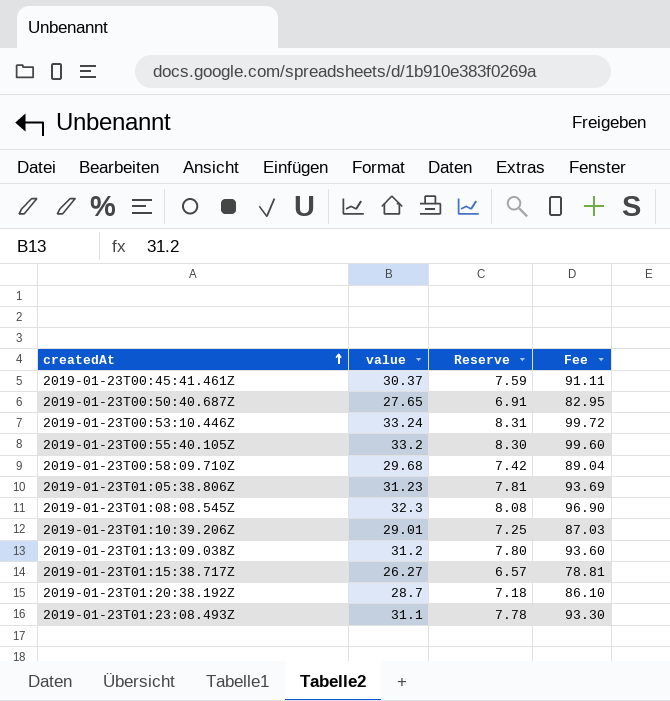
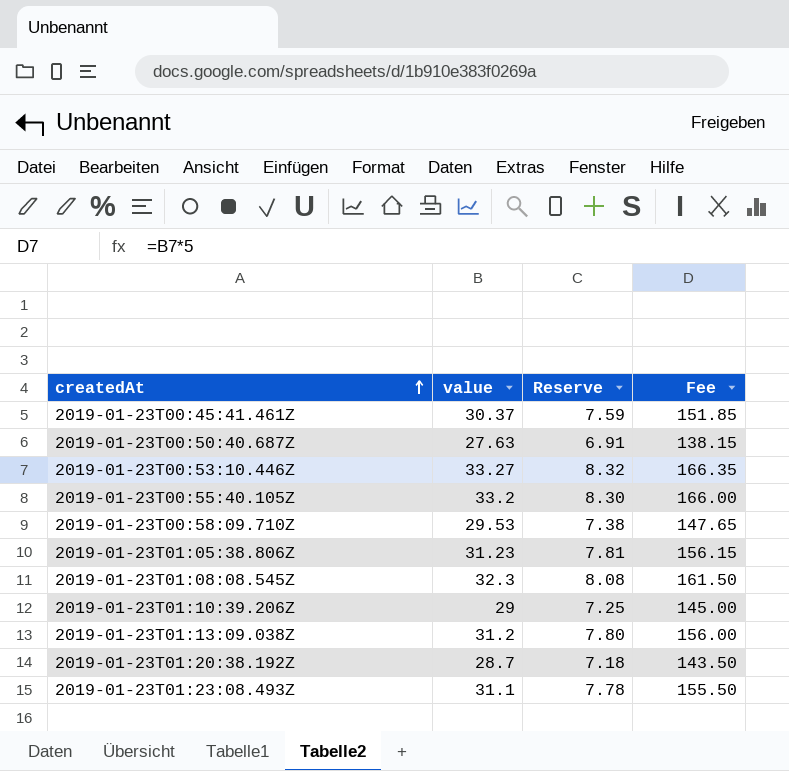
column Fee | formula: [value] * 3 -> [value] * 5
row 2019-01-23T01:15:38.717Z: 26.27 | 6.57 | 78.81 -> none
2019-01-23T00:50:40.687Z | value: 27.65 -> 27.63
2019-01-23T00:53:10.446Z | value: 33.24 -> 33.27
2019-01-23T00:53:10.446Z | Reserve: 8.31 -> 8.32
2019-01-23T00:58:09.710Z | value: 29.68 -> 29.53
2019-01-23T00:58:09.710Z | Reserve: 7.42 -> 7.38
2019-01-23T01:10:39.206Z | value: 29.01 -> 29

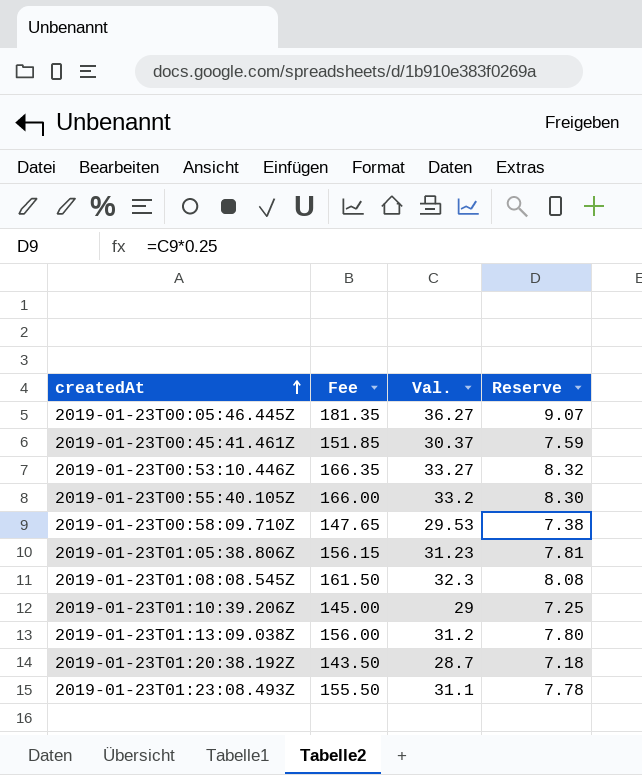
column Fee | position: 4 -> 2
column name: value -> Val.
row 2019-01-23T00:50:40.687Z: 27.63 | 6.91 | 138.15 -> none
row 2019-01-23T00:05:46.445Z: none -> 181.35 | 36.27 | 9.07

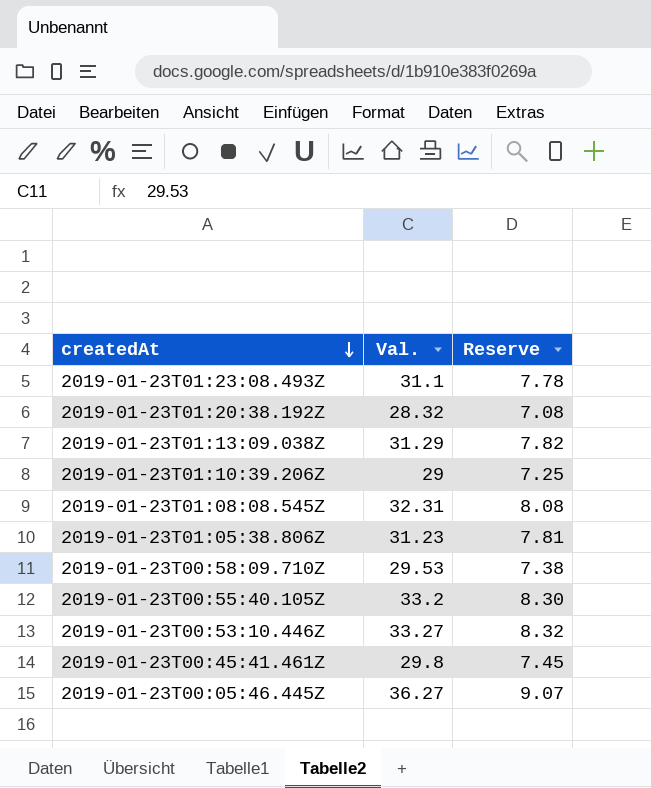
row order: createdAt ascending -> createdAt descending
column Fee | formula: [Val.] * 5 -> none
2019-01-23T01:20:38.192Z | Val.: 28.7 -> 28.32
2019-01-23T01:20:38.192Z | Reserve: 7.18 -> 7.08
2019-01-23T01:13:09.038Z | Val.: 31.2 -> 31.29
2019-01-23T01:13:09.038Z | Reserve: 7.80 -> 7.82
2019-01-23T01:08:08.545Z | Val.: 32.3 -> 32.31
2019-01-23T00:45:41.461Z | Val.: 30.37 -> 29.8
2019-01-23T00:45:41.461Z | Reserve: 7.59 -> 7.45

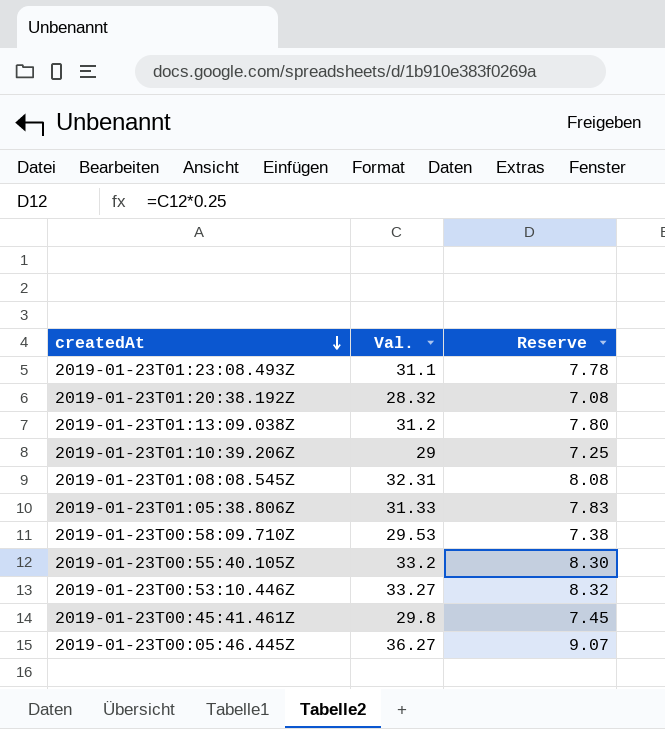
2019-01-23T01:13:09.038Z | Val.: 31.29 -> 31.2
2019-01-23T01:13:09.038Z | Reserve: 7.82 -> 7.80
2019-01-23T01:05:38.806Z | Val.: 31.23 -> 31.33
2019-01-23T01:05:38.806Z | Reserve: 7.81 -> 7.83

